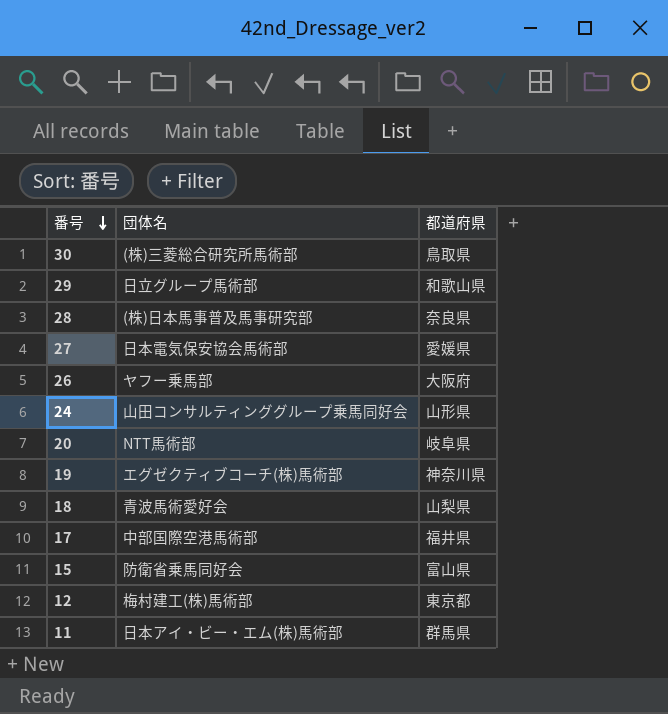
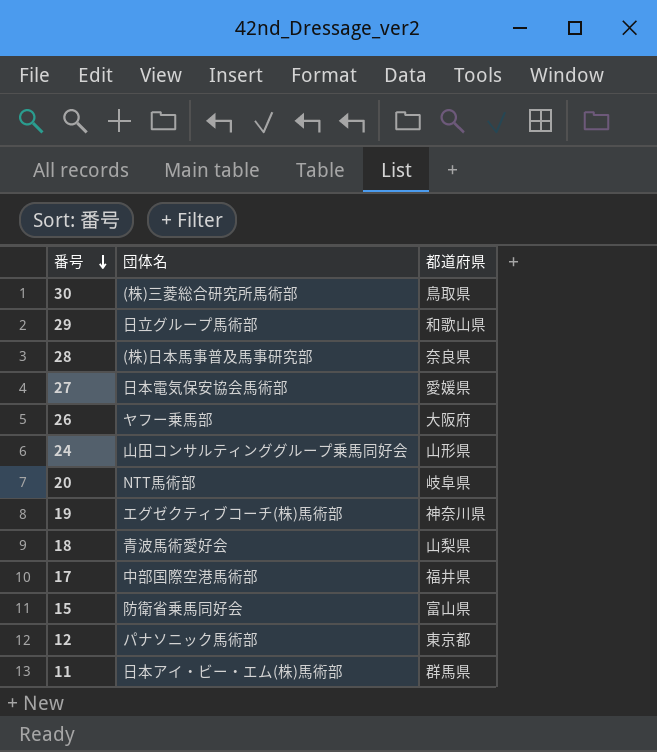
12 | 団体名: 梅村建工(株)馬術部 -> パナソニック馬術部

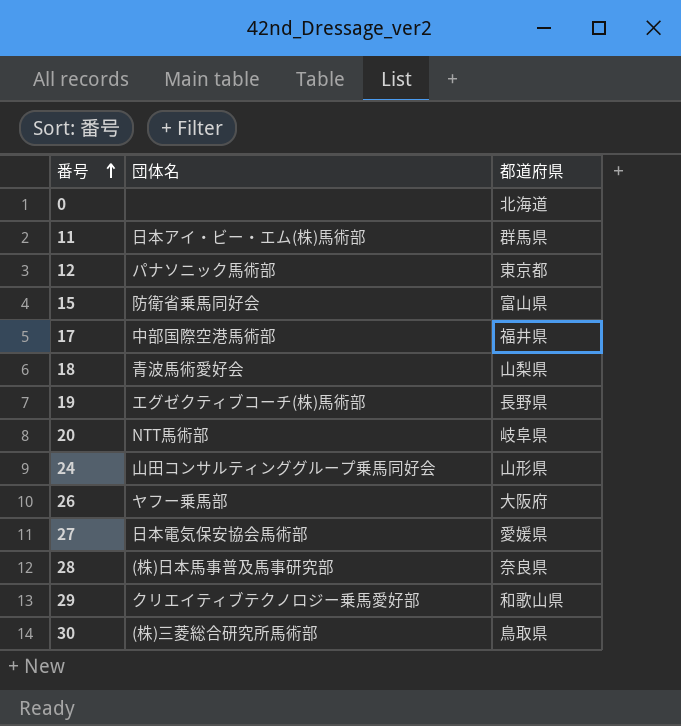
row order: 番号 descending -> 番号 ascending
row 0: none -> none | 北海道
19 | 都道府県: 神奈川県 -> 長野県
29 | 団体名: 日立グループ馬術部 -> クリエイティブテクノロジー乗馬愛好部

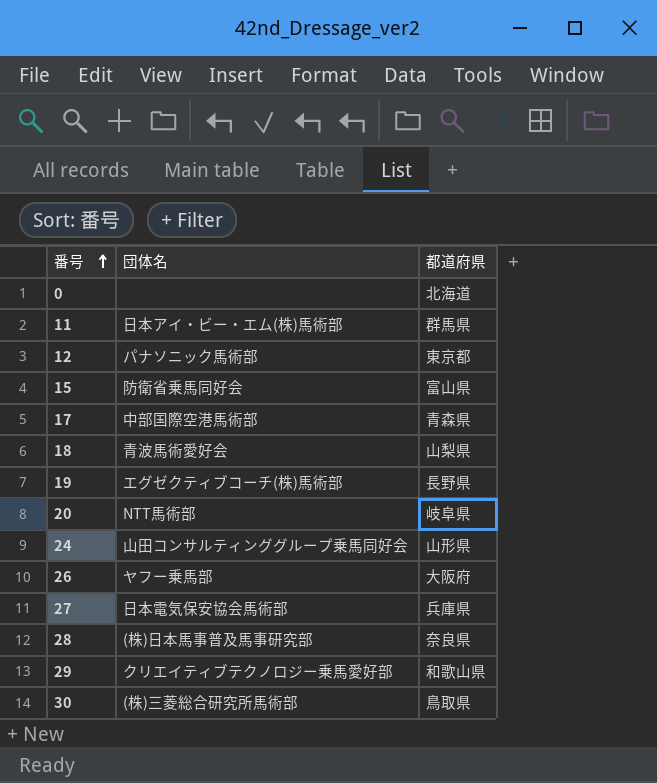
17 | 都道府県: 福井県 -> 青森県
27 | 都道府県: 愛媛県 -> 兵庫県

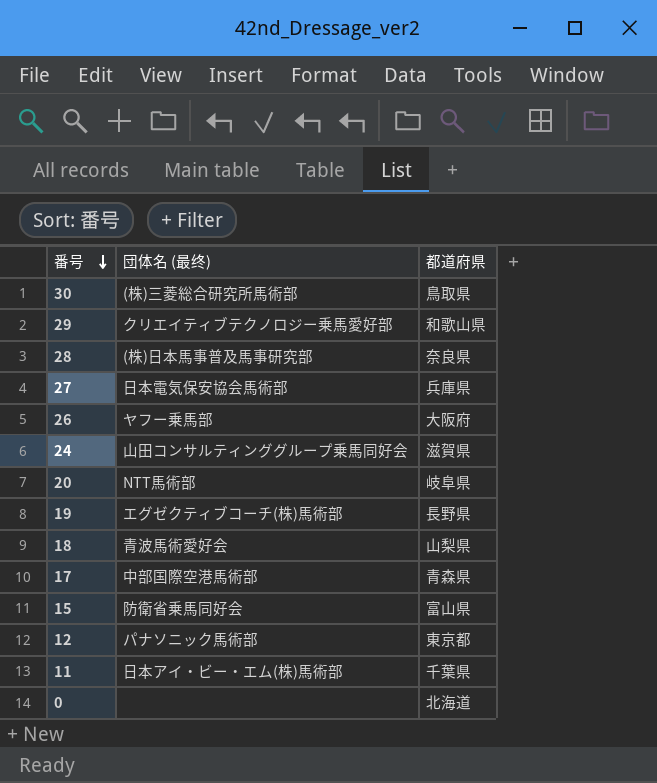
row order: 番号 ascending -> 番号 descending
column name: 団体名 -> 団体名 (最终)
24 | 都道府県: 山形県 -> 滋賀県
11 | 都道府県: 群馬県 -> 千葉県

